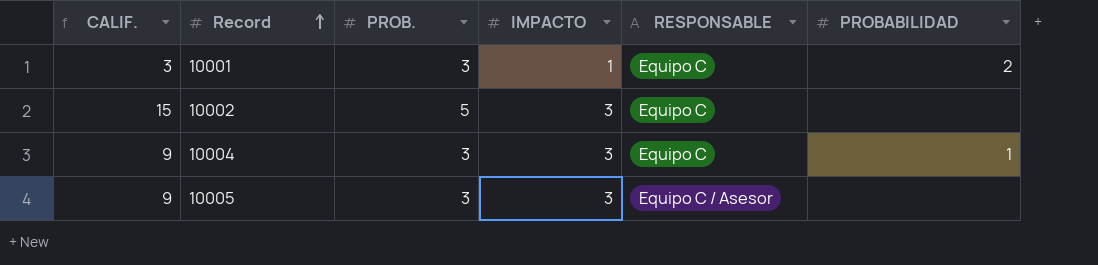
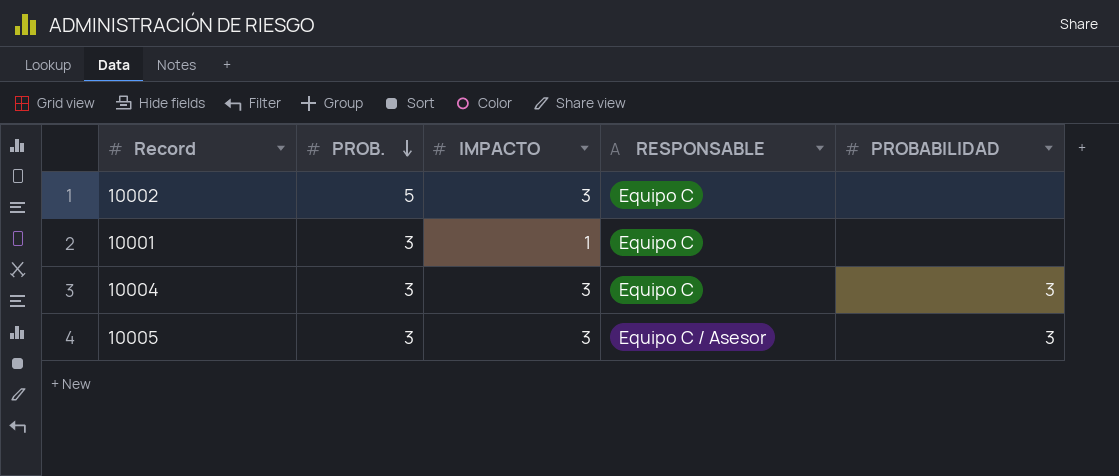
row order: Record ascending -> PROB. descending
column CALIF. | formula: [PROB.] * [IMPACTO] -> none
10001 | PROBABILIDAD: 2 -> none
10004 | PROBABILIDAD: 1 -> 3
10005 | PROBABILIDAD: none -> 3

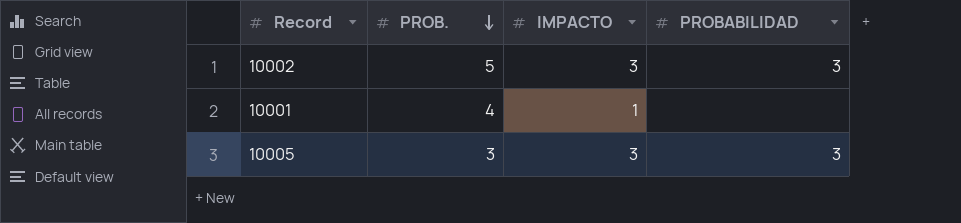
column RESPONSABLE | position: 4 -> none
row 10004: 3 | 3 | Equipo C | 3 -> none
10002 | PROBABILIDAD: none -> 3
10001 | PROB.: 3 -> 4

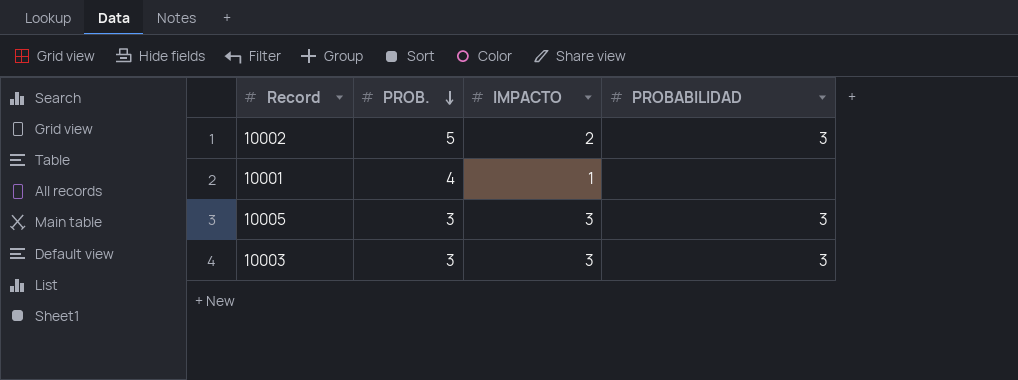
10002 | IMPACTO: 3 -> 2
row 10003: none -> 3 | 3 | 3

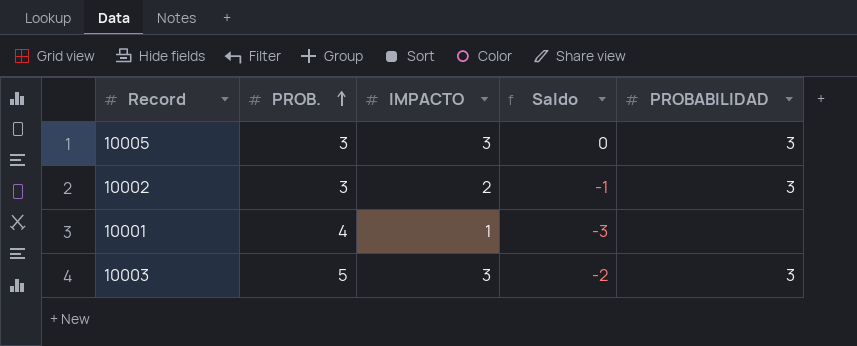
row order: PROB. descending -> PROB. ascending
column Saldo | formula: none -> [IMPACTO] - [PROB.]
10002 | PROB.: 5 -> 3
10003 | PROB.: 3 -> 5

